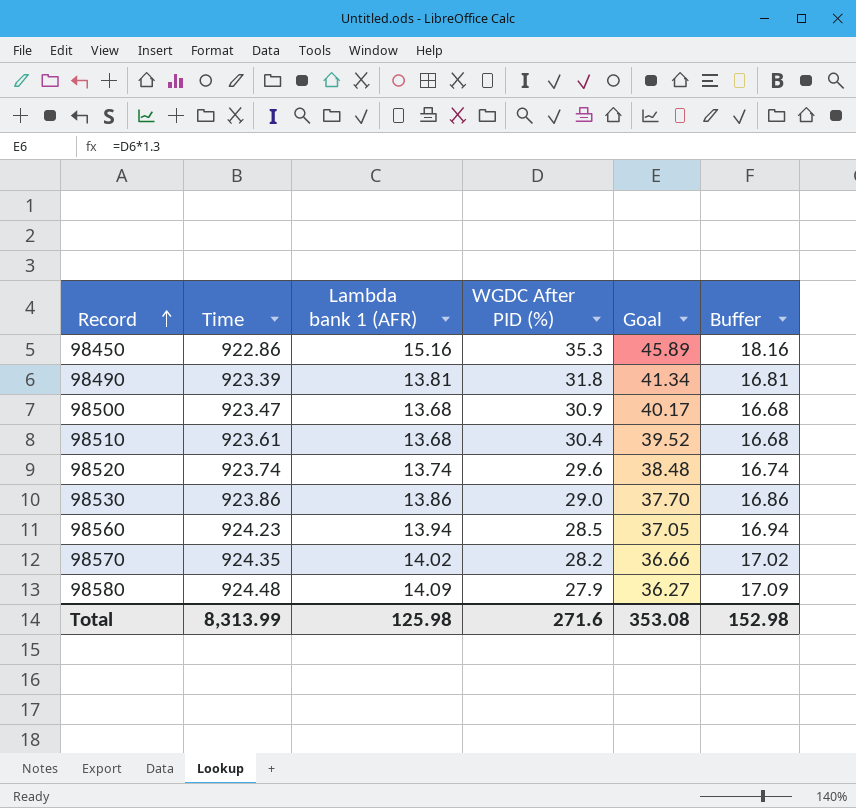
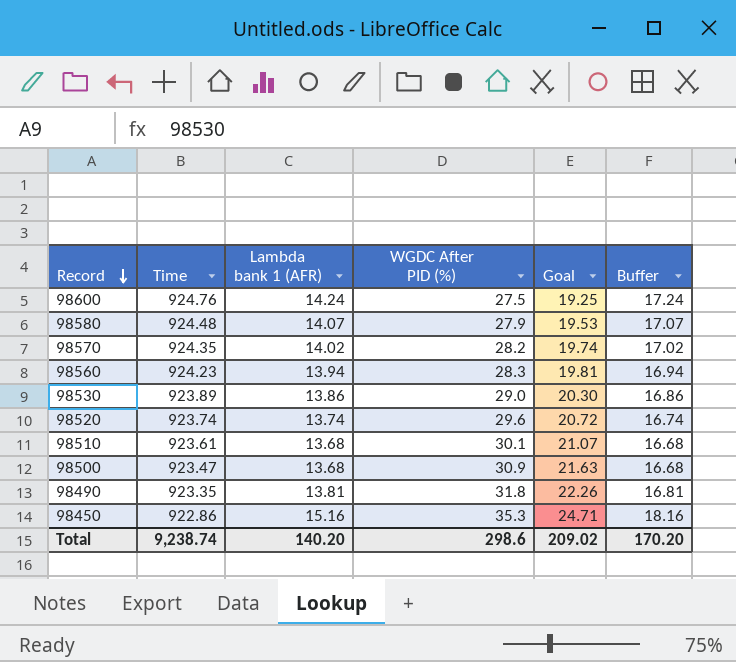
row order: Record ascending -> Record descending
column Goal | formula: [WGDC After PID (%)] * 1.3 -> [WGDC After PID (%)] * 0.7
row 98600: none -> 924.76 | 14.24 | 27.5 | 19.25 | 17.24
98580 | Lambda bank 1 (AFR): 14.09 -> 14.07
98580 | Buffer: 17.09 -> 17.07
98560 | WGDC After PID (%): 28.5 -> 28.3
98530 | Time: 923.86 -> 923.89
98510 | WGDC After PID (%): 30.4 -> 30.1
98490 | Time: 923.39 -> 923.35
Total | Time: 8,313.99 -> 9,238.74
Total | Lambda bank 1 (AFR): 125.98 -> 140.20
Total | WGDC After PID (%): 271.6 -> 298.6
Total | Goal: 353.08 -> 209.02
Total | Buffer: 152.98 -> 170.20

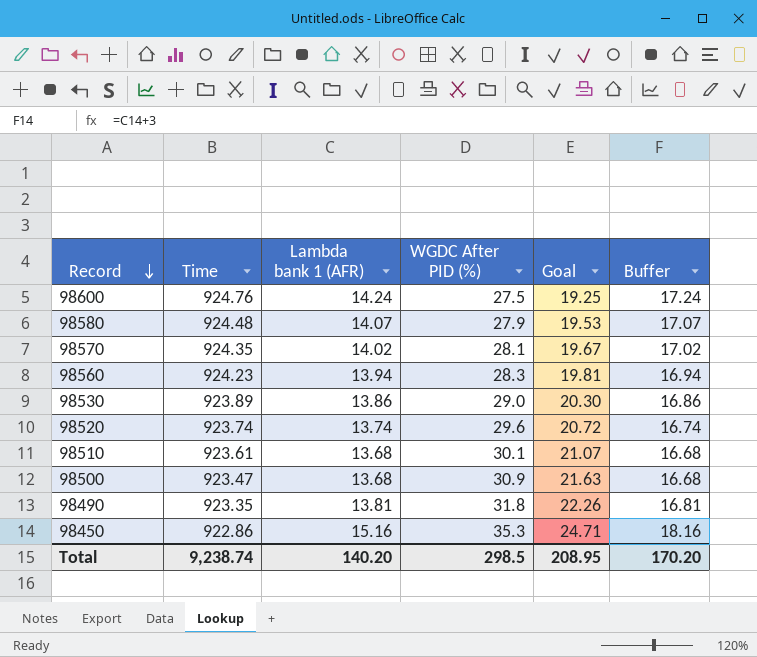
98570 | WGDC After PID (%): 28.2 -> 28.1
98570 | Goal: 19.74 -> 19.67
Total | WGDC After PID (%): 298.6 -> 298.5
Total | Goal: 209.02 -> 208.95

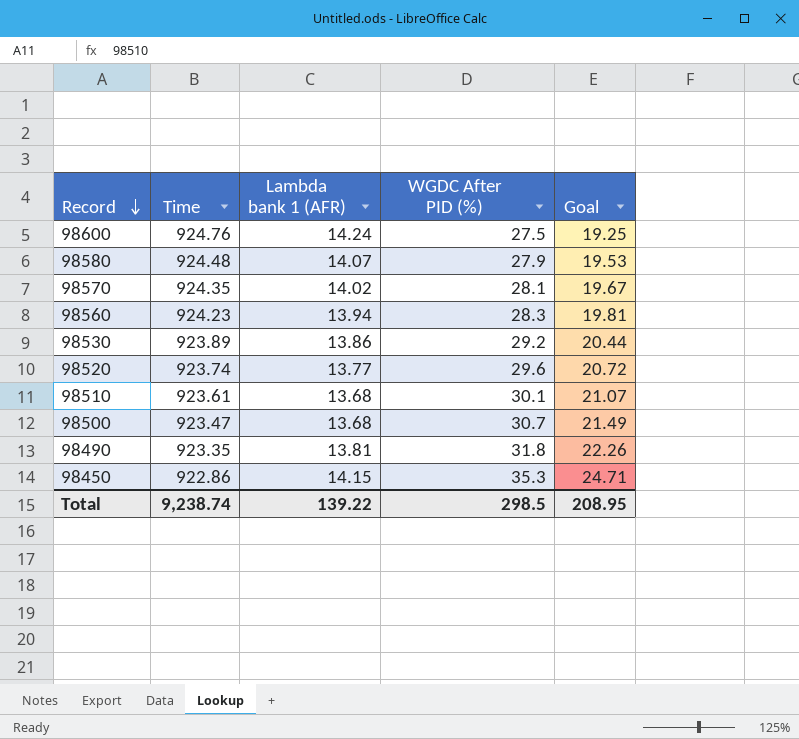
column Buffer | formula: [Lambda bank 1 (AFR)] + 3 -> none
98530 | WGDC After PID (%): 29.0 -> 29.2
98530 | Goal: 20.30 -> 20.44
98520 | Lambda bank 1 (AFR): 13.74 -> 13.77
98500 | WGDC After PID (%): 30.9 -> 30.7
98500 | Goal: 21.63 -> 21.49
98450 | Lambda bank 1 (AFR): 15.16 -> 14.15
Total | Lambda bank 1 (AFR): 140.20 -> 139.22

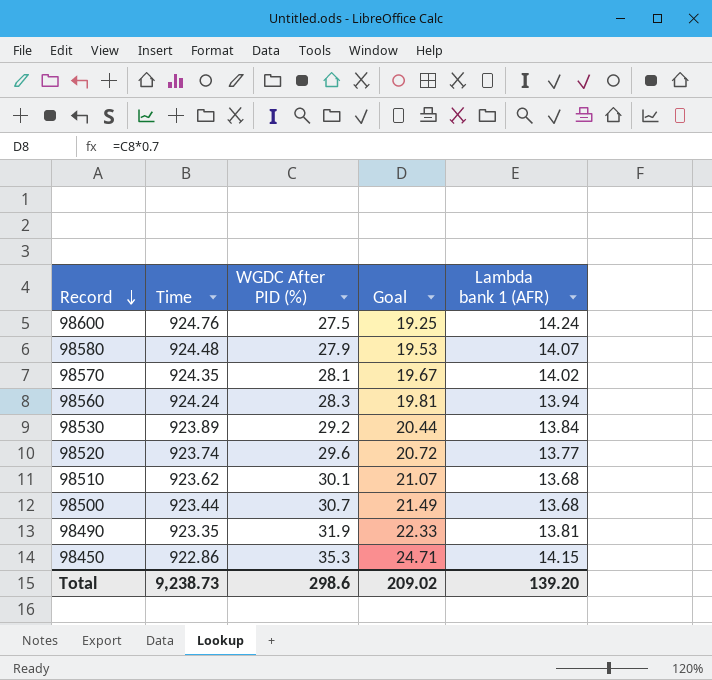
column Lambda bank 1 (AFR) | position: 3 -> 5
98560 | Time: 924.23 -> 924.24
98530 | Lambda bank 1 (AFR): 13.86 -> 13.84
98510 | Time: 923.61 -> 923.62
98500 | Time: 923.47 -> 923.44
98490 | WGDC After PID (%): 31.8 -> 31.9
98490 | Goal: 22.26 -> 22.33
Total | Time: 9,238.74 -> 9,238.73
Total | WGDC After PID (%): 298.5 -> 298.6
Total | Goal: 208.95 -> 209.02
Total | Lambda bank 1 (AFR): 139.22 -> 139.20

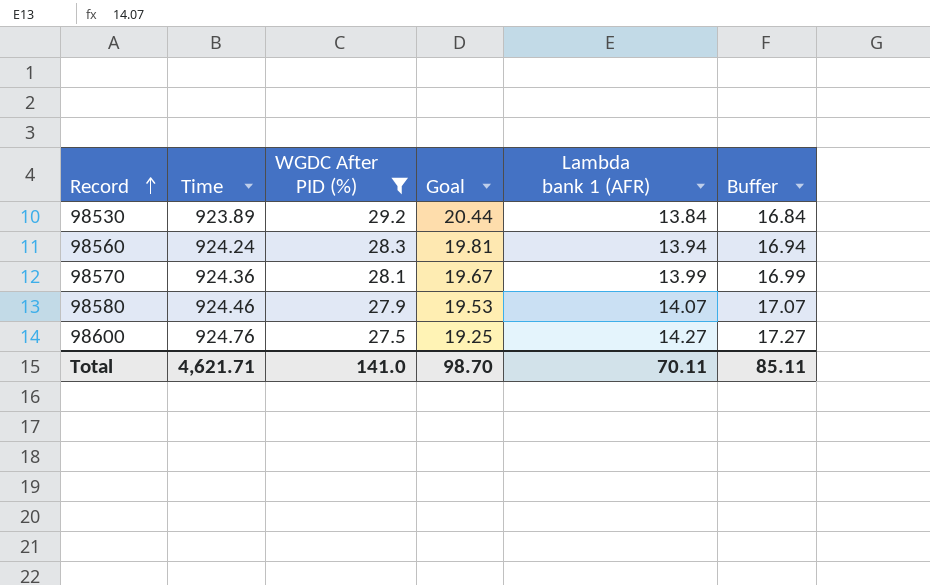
filter: none -> WGDC After PID (%) <= 29.2
row order: Record descending -> Record ascending
column Buffer | formula: none -> [Lambda bank 1 (AFR)] + 3
98570 | Time: 924.35 -> 924.36
98570 | Lambda bank 1 (AFR): 14.02 -> 13.99
98580 | Time: 924.48 -> 924.46
98600 | Lambda bank 1 (AFR): 14.24 -> 14.27
Total | Time: 9,238.73 -> 4,621.71
Total | WGDC After PID (%): 298.6 -> 141.0
Total | Goal: 209.02 -> 98.70
Total | Lambda bank 1 (AFR): 139.20 -> 70.11

